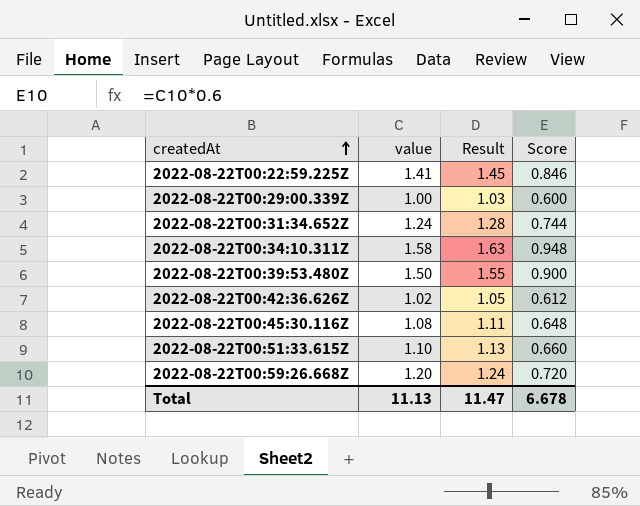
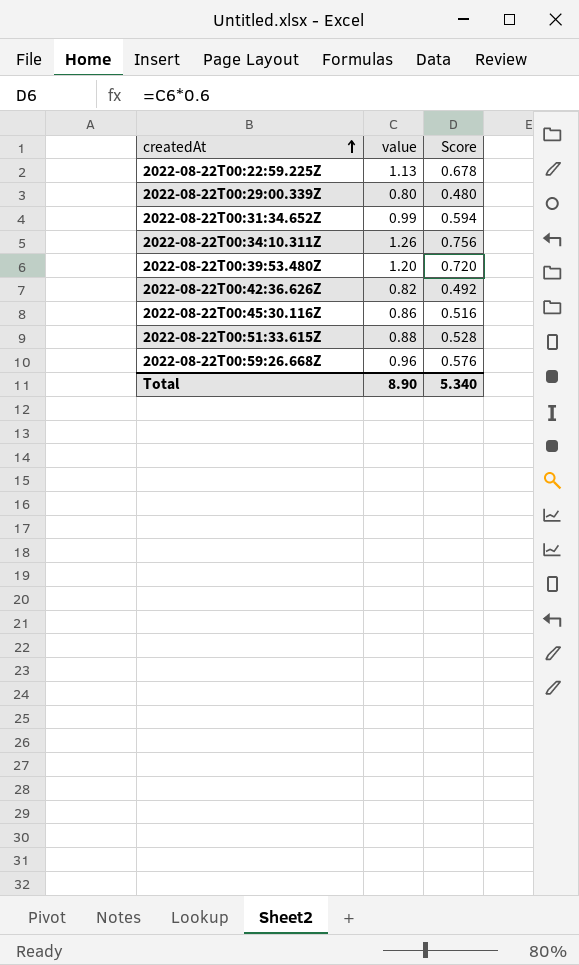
column Result | formula: [value] * 1.03 -> none
2022-08-22T00:22:59.225Z | value: 1.41 -> 1.13
2022-08-22T00:22:59.225Z | Score: 0.846 -> 0.678
2022-08-22T00:29:00.339Z | value: 1.00 -> 0.80
2022-08-22T00:29:00.339Z | Score: 0.600 -> 0.480
2022-08-22T00:31:34.652Z | value: 1.24 -> 0.99
2022-08-22T00:31:34.652Z | Score: 0.744 -> 0.594
2022-08-22T00:34:10.311Z | value: 1.58 -> 1.26
2022-08-22T00:34:10.311Z | Score: 0.948 -> 0.756
2022-08-22T00:39:53.480Z | value: 1.50 -> 1.20
2022-08-22T00:39:53.480Z | Score: 0.900 -> 0.720
2022-08-22T00:42:36.626Z | value: 1.02 -> 0.82
2022-08-22T00:42:36.626Z | Score: 0.612 -> 0.492
2022-08-22T00:45:30.116Z | value: 1.08 -> 0.86
2022-08-22T00:45:30.116Z | Score: 0.648 -> 0.516
2022-08-22T00:51:33.615Z | value: 1.10 -> 0.88
2022-08-22T00:51:33.615Z | Score: 0.660 -> 0.528
2022-08-22T00:59:26.668Z | value: 1.20 -> 0.96
2022-08-22T00:59:26.668Z | Score: 0.720 -> 0.576
Total | value: 11.13 -> 8.90
Total | Score: 6.678 -> 5.340

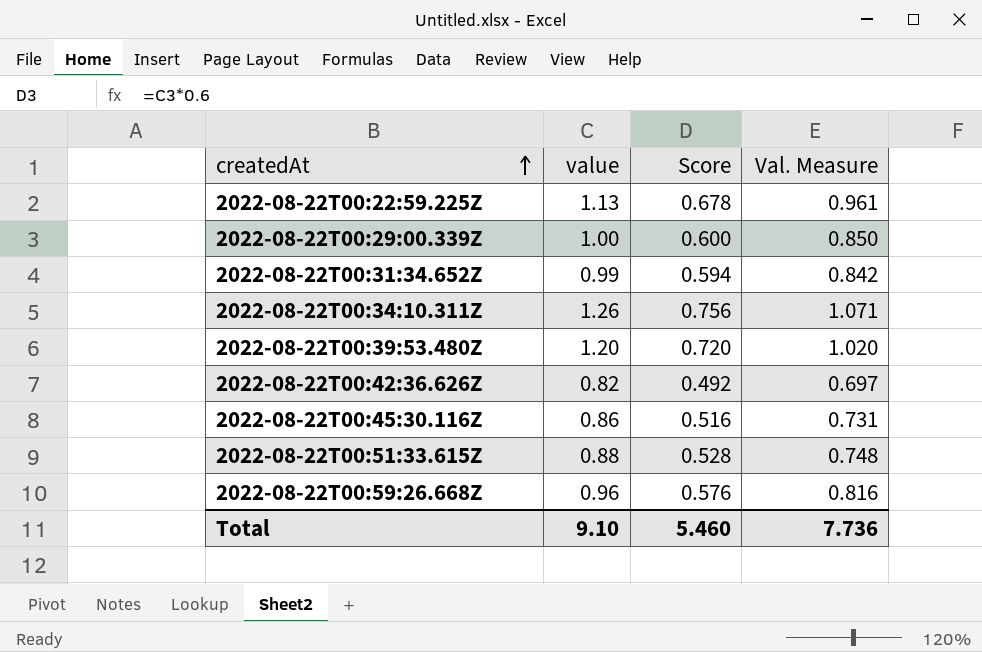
column Val. Measure | formula: none -> [value] * 0.85
2022-08-22T00:29:00.339Z | value: 0.80 -> 1.00
2022-08-22T00:29:00.339Z | Score: 0.480 -> 0.600
Total | value: 8.90 -> 9.10
Total | Score: 5.340 -> 5.460

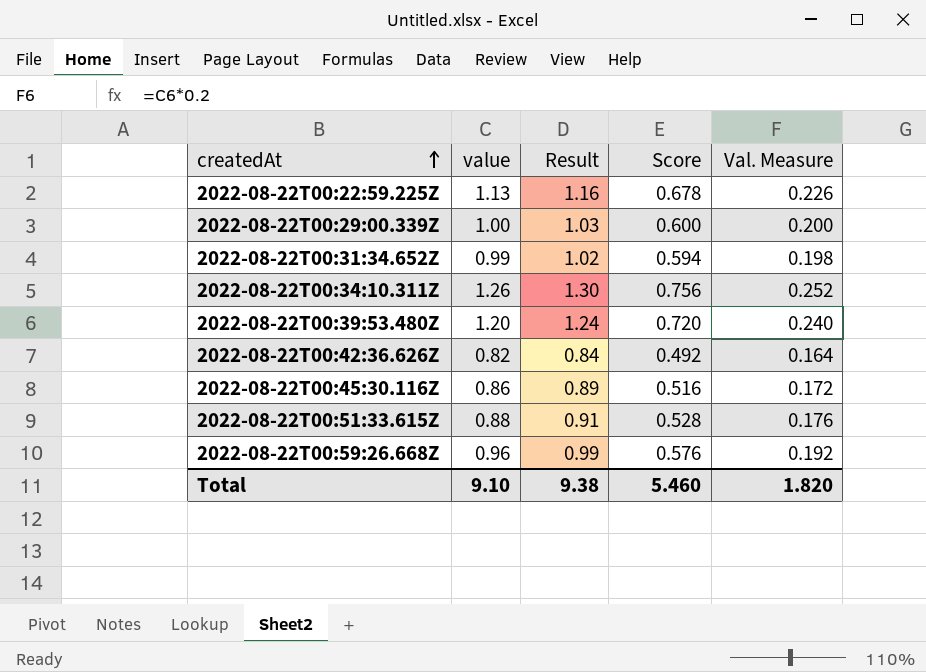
column Result | formula: none -> [value] * 1.03
column Val. Measure | formula: [value] * 0.85 -> [value] * 0.2
Total | Val. Measure: 7.736 -> 1.820

